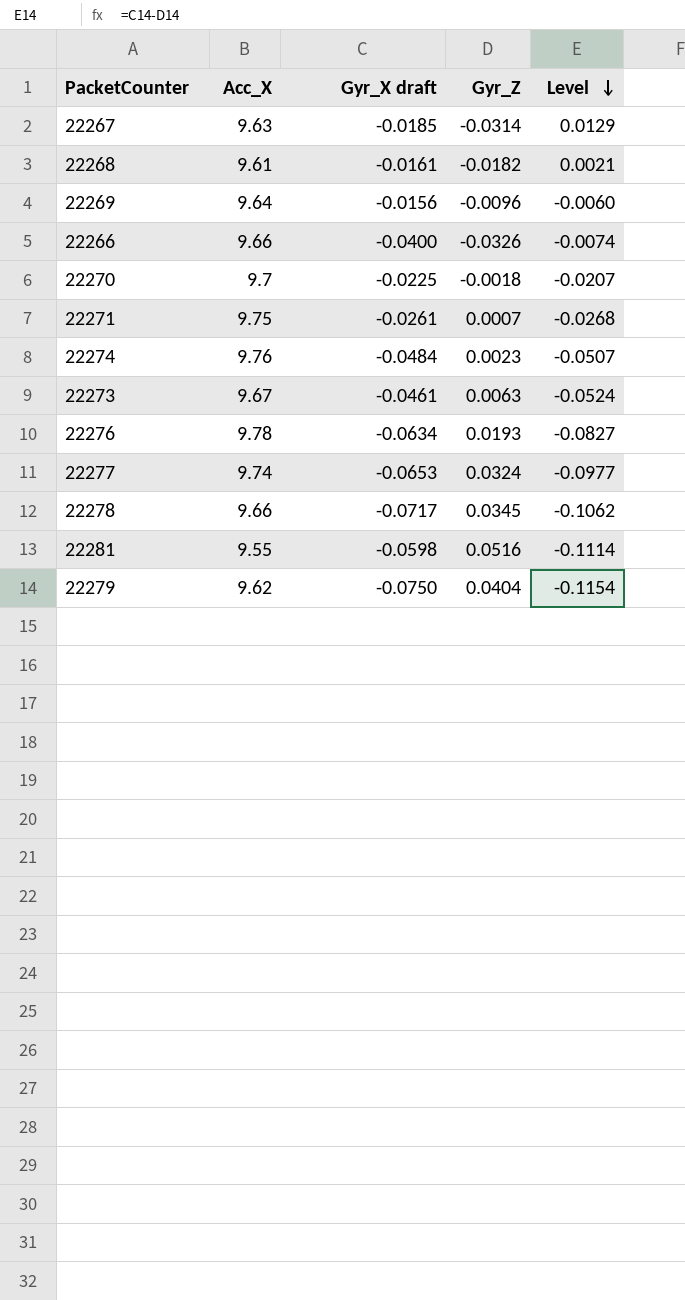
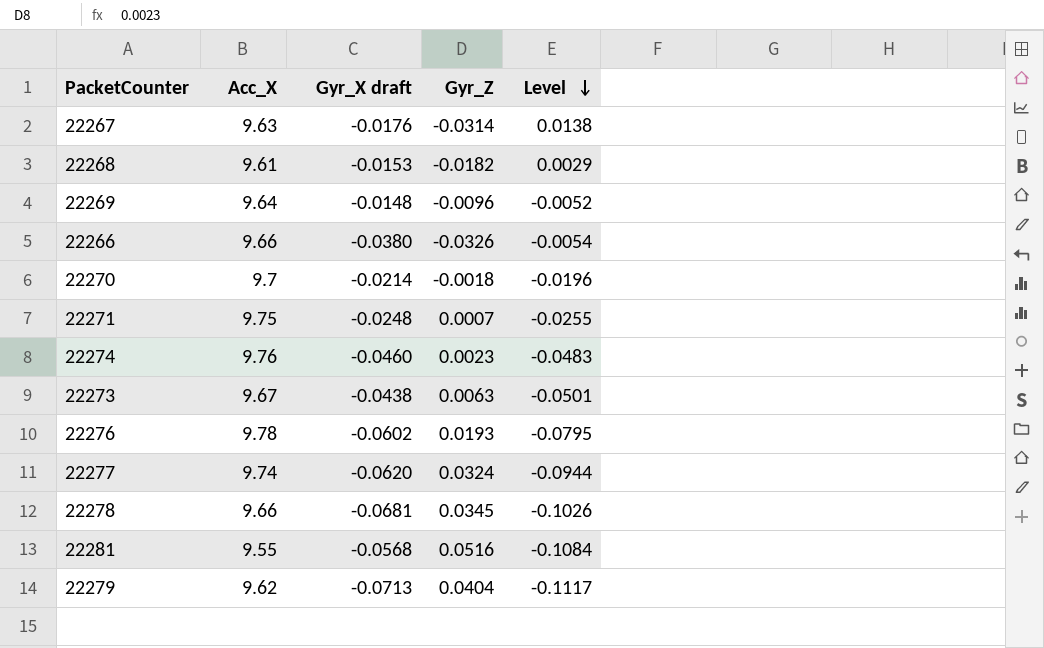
22267 | Gyr_X draft: -0.0185 -> -0.0176
22267 | Level: 0.0129 -> 0.0138
22268 | Gyr_X draft: -0.0161 -> -0.0153
22268 | Level: 0.0021 -> 0.0029
22269 | Gyr_X draft: -0.0156 -> -0.0148
22269 | Level: -0.0060 -> -0.0052
22266 | Gyr_X draft: -0.0400 -> -0.0380
22266 | Level: -0.0074 -> -0.0054
22270 | Gyr_X draft: -0.0225 -> -0.0214
22270 | Level: -0.0207 -> -0.0196
22271 | Gyr_X draft: -0.0261 -> -0.0248
22271 | Level: -0.0268 -> -0.0255
22274 | Gyr_X draft: -0.0484 -> -0.0460
22274 | Level: -0.0507 -> -0.0483
22273 | Gyr_X draft: -0.0461 -> -0.0438
22273 | Level: -0.0524 -> -0.0501
22276 | Gyr_X draft: -0.0634 -> -0.0602
22276 | Level: -0.0827 -> -0.0795
22277 | Gyr_X draft: -0.0653 -> -0.0620
22277 | Level: -0.0977 -> -0.0944
22278 | Gyr_X draft: -0.0717 -> -0.0681
22278 | Level: -0.1062 -> -0.1026
22281 | Gyr_X draft: -0.0598 -> -0.0568
22281 | Level: -0.1114 -> -0.1084
22279 | Gyr_X draft: -0.0750 -> -0.0713
22279 | Level: -0.1154 -> -0.1117

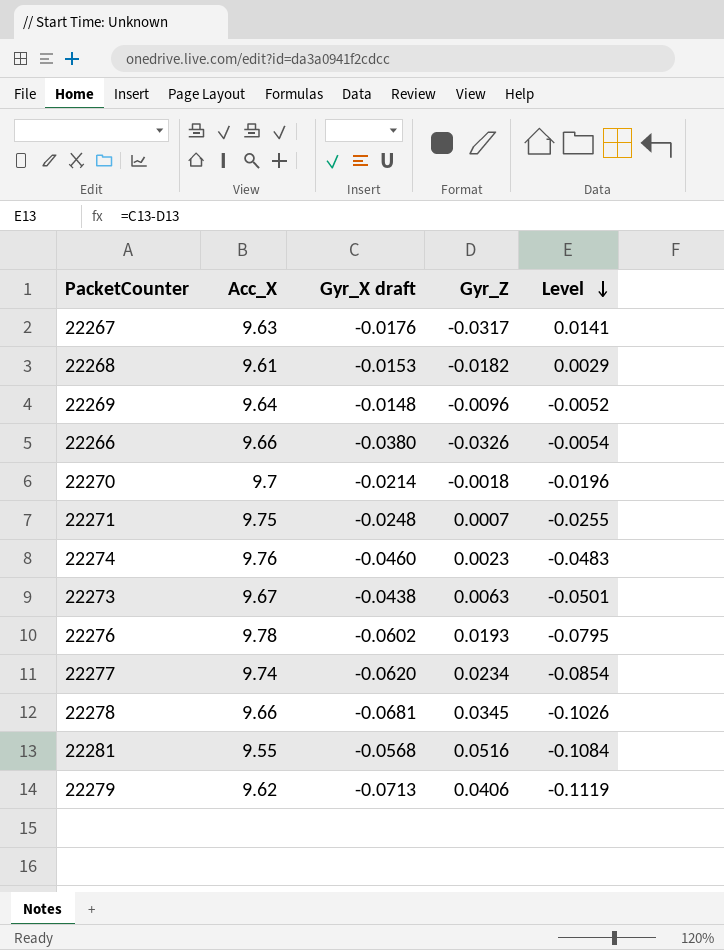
22267 | Gyr_Z: -0.0314 -> -0.0317
22267 | Level: 0.0138 -> 0.0141
22277 | Gyr_Z: 0.0324 -> 0.0234
22277 | Level: -0.0944 -> -0.0854
22279 | Gyr_Z: 0.0404 -> 0.0406
22279 | Level: -0.1117 -> -0.1119

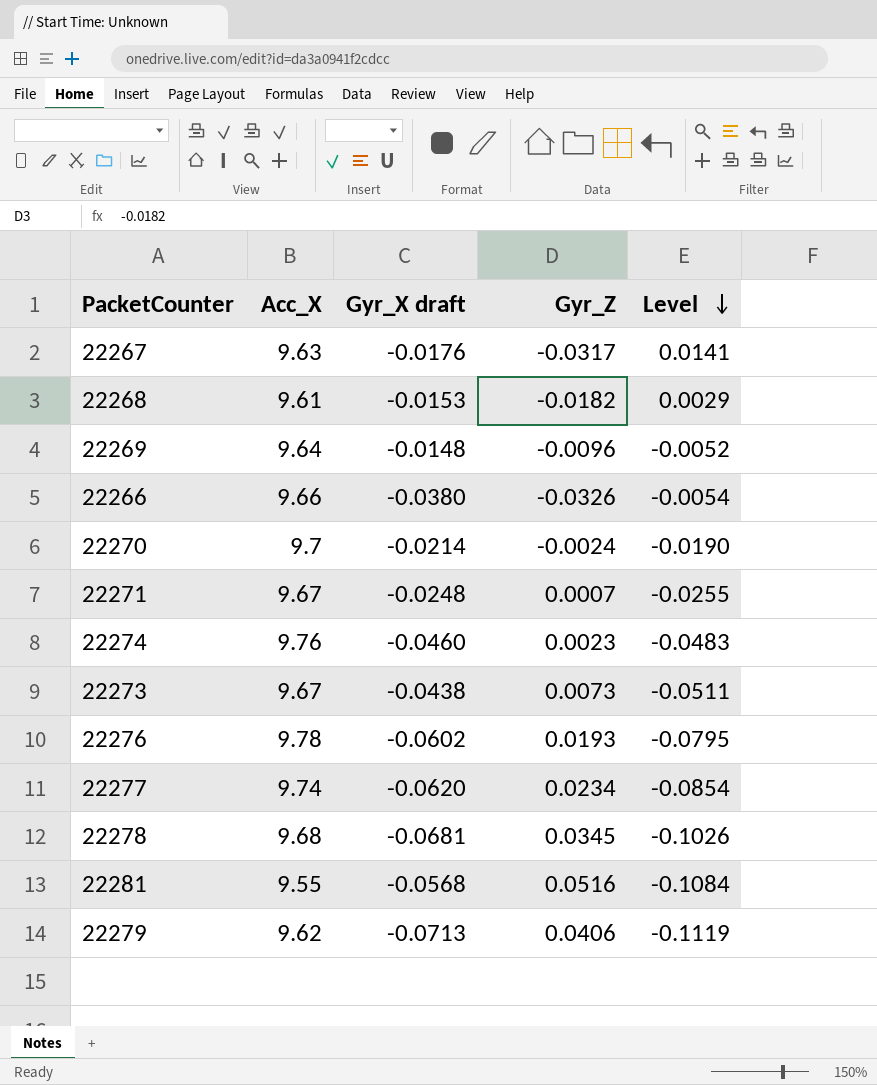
22270 | Gyr_Z: -0.0018 -> -0.0024
22270 | Level: -0.0196 -> -0.0190
22271 | Acc_X: 9.75 -> 9.67
22273 | Gyr_Z: 0.0063 -> 0.0073
22273 | Level: -0.0501 -> -0.0511
22278 | Acc_X: 9.66 -> 9.68

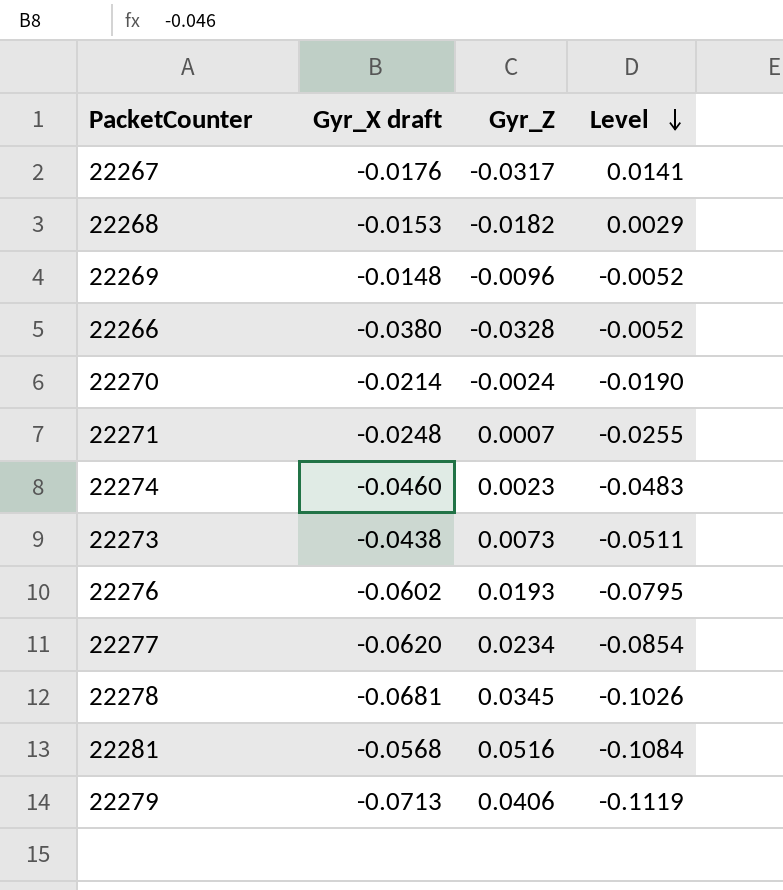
column Acc_X | position: 2 -> none
22266 | Gyr_Z: -0.0326 -> -0.0328
22266 | Level: -0.0054 -> -0.0052

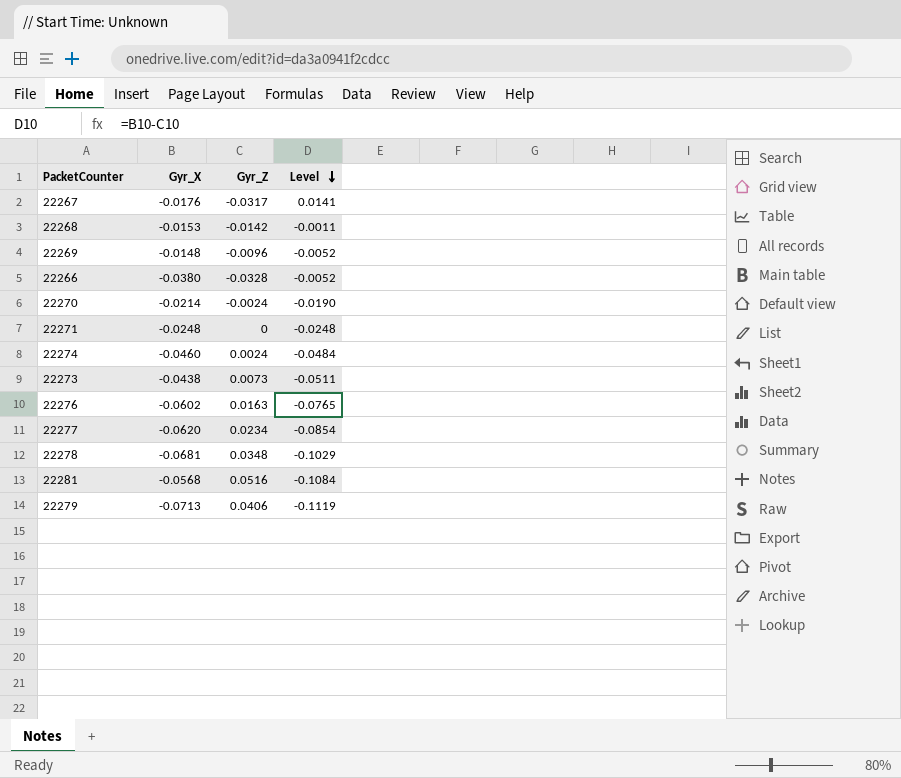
column name: Gyr_X draft -> Gyr_X
22268 | Gyr_Z: -0.0182 -> -0.0142
22268 | Level: 0.0029 -> -0.0011
22271 | Gyr_Z: 0.0007 -> 0
22271 | Level: -0.0255 -> -0.0248
22274 | Gyr_Z: 0.0023 -> 0.0024
22274 | Level: -0.0483 -> -0.0484
22276 | Gyr_Z: 0.0193 -> 0.0163
22276 | Level: -0.0795 -> -0.0765
22278 | Gyr_Z: 0.0345 -> 0.0348
22278 | Level: -0.1026 -> -0.1029

